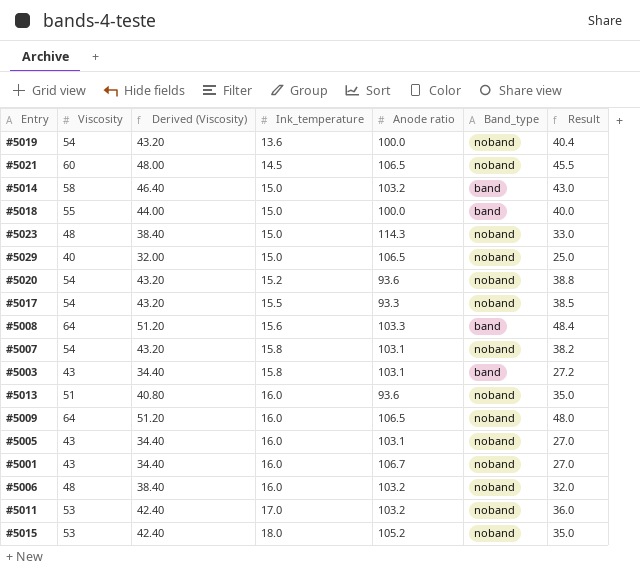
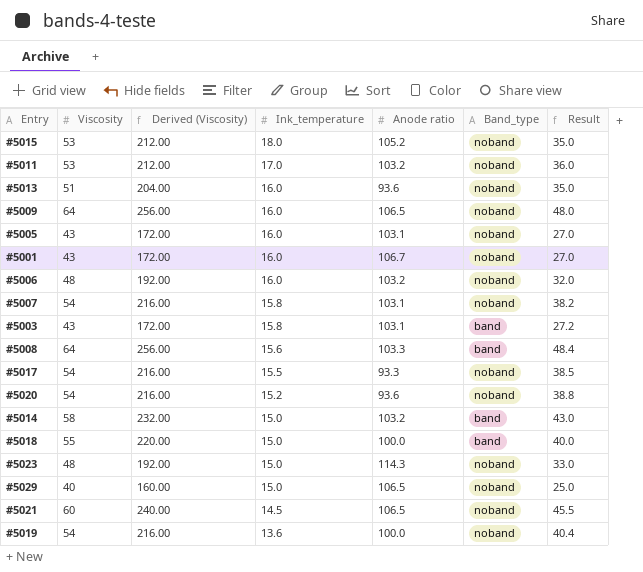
row order: Ink_temperature ascending -> Ink_temperature descending
column Derived (Viscosity) | formula: [Viscosity] * 0.8 -> [Viscosity] * 4

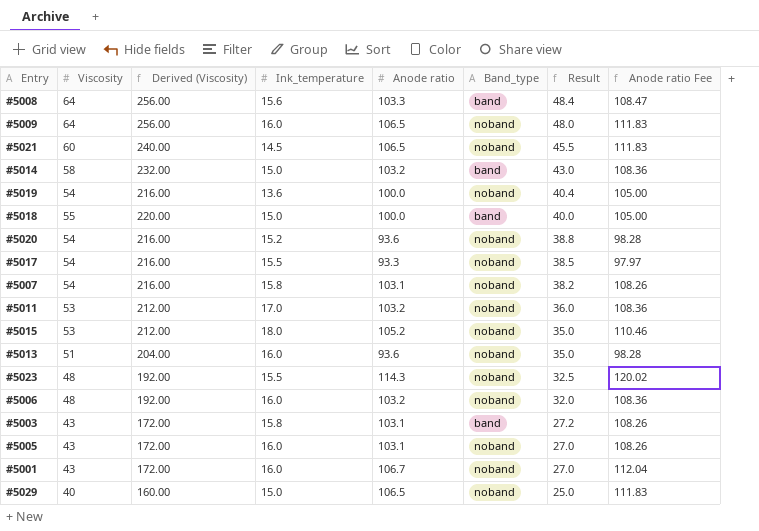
row order: Ink_temperature descending -> Result descending
column Anode ratio Fee | formula: none -> [Anode ratio] * 1.05
#5023 | Ink_temperature: 15.0 -> 15.5
#5023 | Result: 33.0 -> 32.5

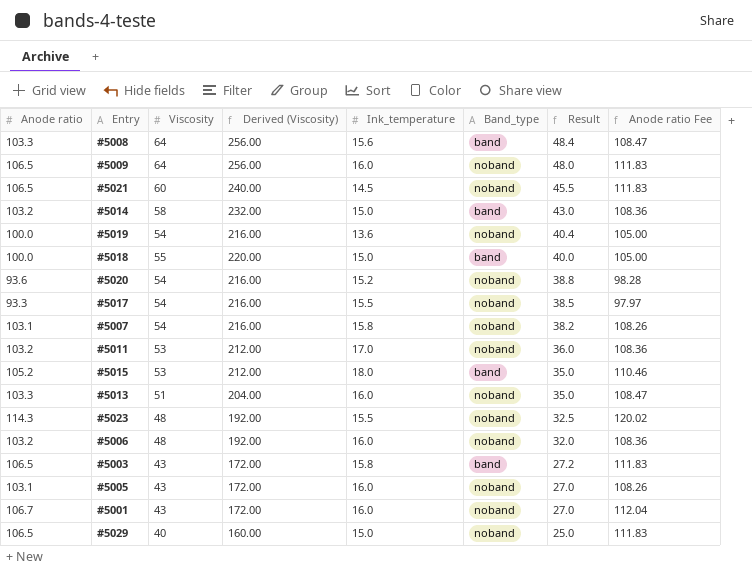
column Anode ratio | position: 5 -> 1
#5015 | Band_type: noband -> band
#5013 | Anode ratio: 93.6 -> 103.3
#5013 | Anode ratio Fee: 98.28 -> 108.47
#5003 | Anode ratio: 103.1 -> 106.5
#5003 | Anode ratio Fee: 108.26 -> 111.83

